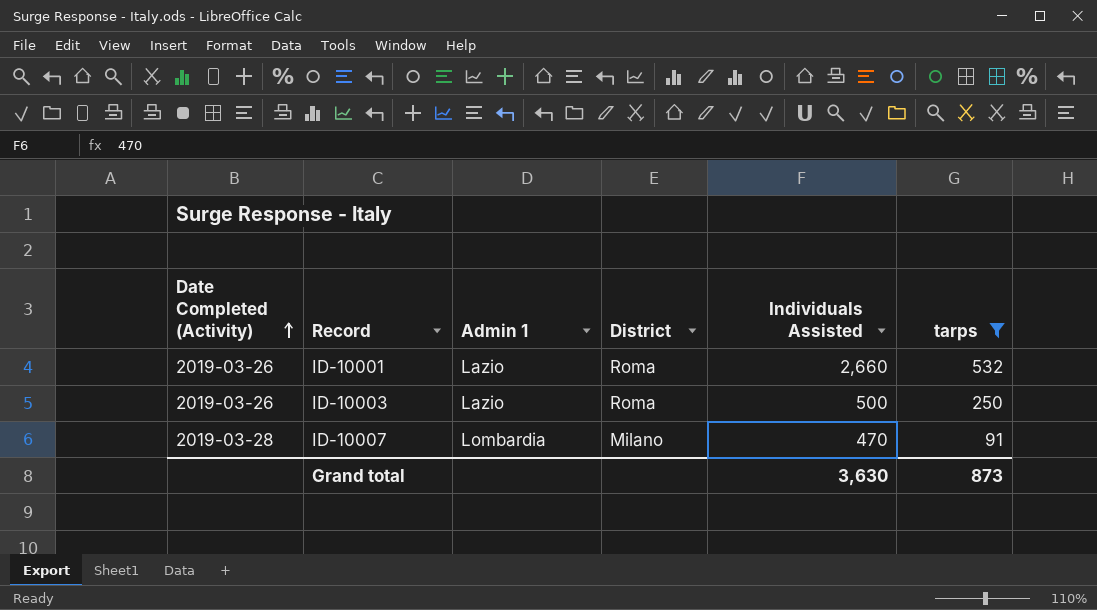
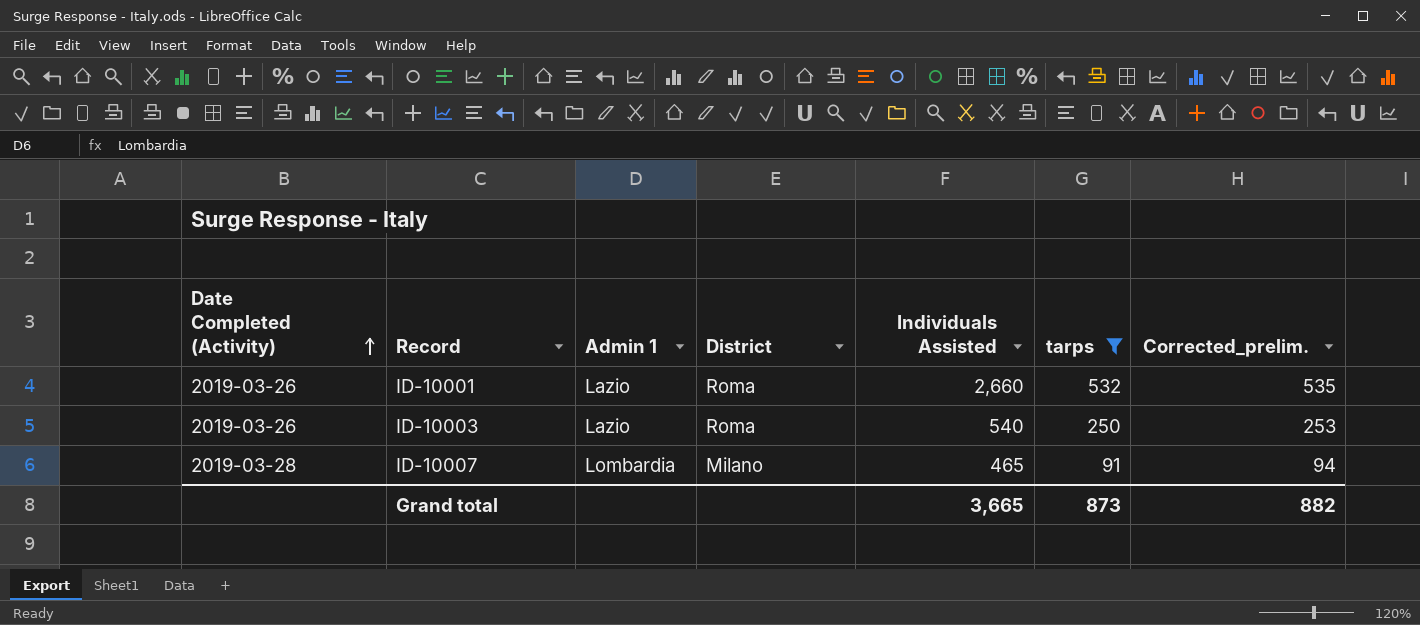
column Corrected_prelim. | formula: none -> [tarps] + 3
ID-10003 | Individuals Assisted: 500 -> 540
ID-10007 | Individuals Assisted: 470 -> 465
Grand total | Individuals Assisted: 3,630 -> 3,665

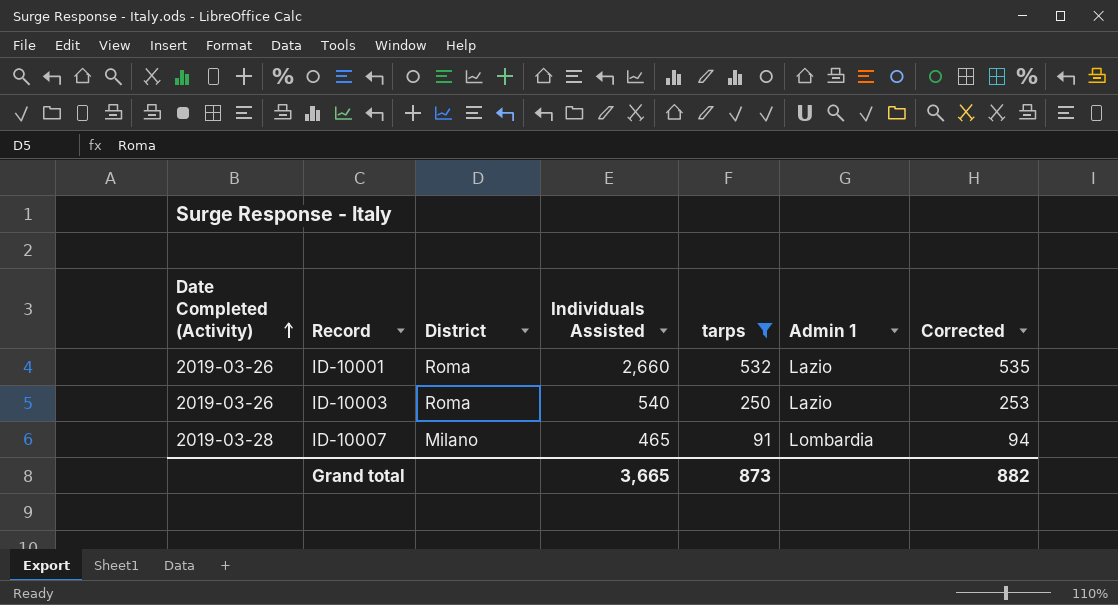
column Admin 1 | position: 3 -> 6
column name: Corrected_prelim. -> Corrected

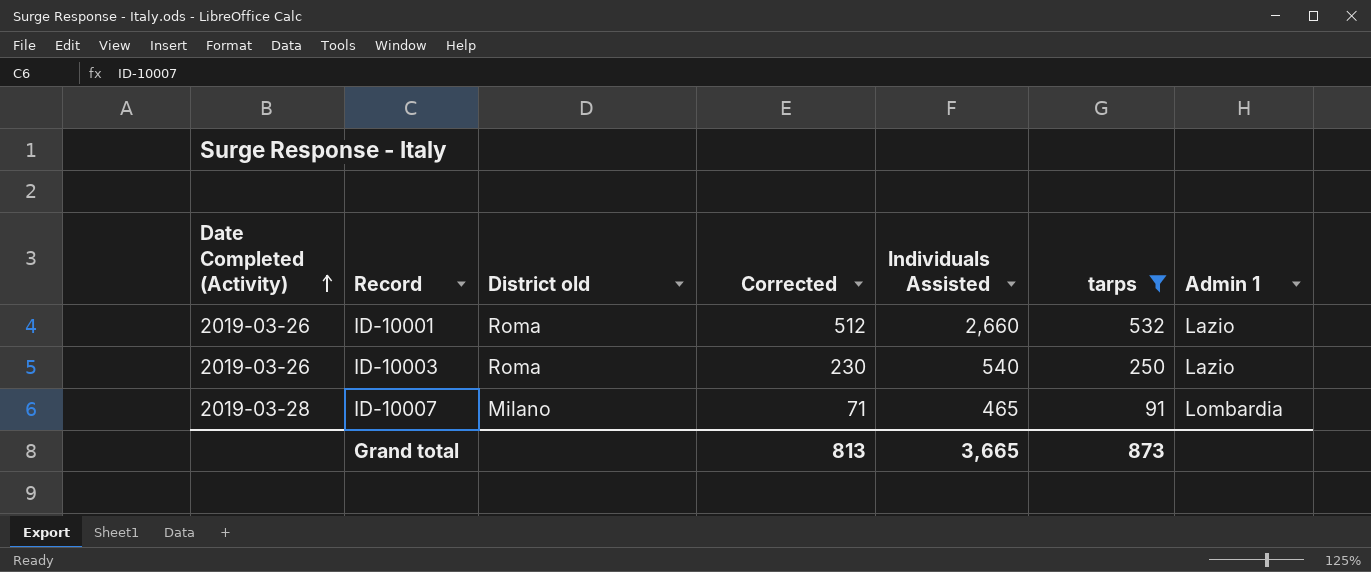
column name: District -> District old
column Corrected | formula: [tarps] + 3 -> [tarps] - 20
column Corrected | position: 7 -> 4
Grand total | Corrected: 882 -> 813

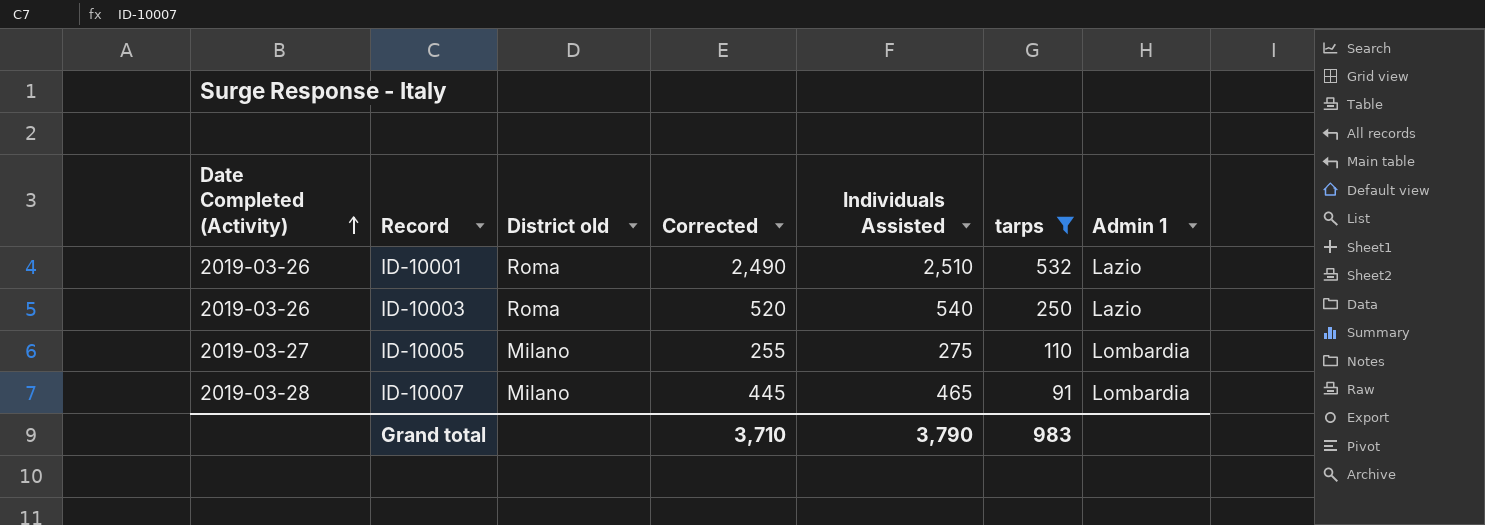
column Corrected | formula: [tarps] - 20 -> [Individuals Assisted] - 20
ID-10001 | Individuals Assisted: 2,660 -> 2,510
row ID-10005: none -> 2019-03-27 | Milano | 255 | 275 | 110 | Lombardia
Grand total | Corrected: 813 -> 3,710
Grand total | Individuals Assisted: 3,665 -> 3,790
Grand total | tarps: 873 -> 983

